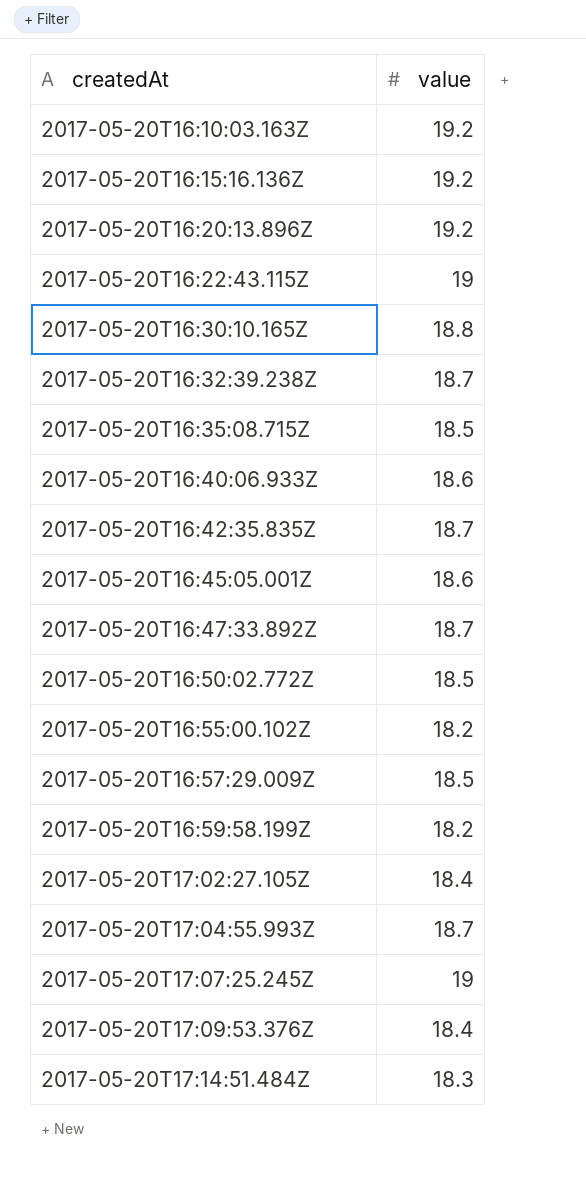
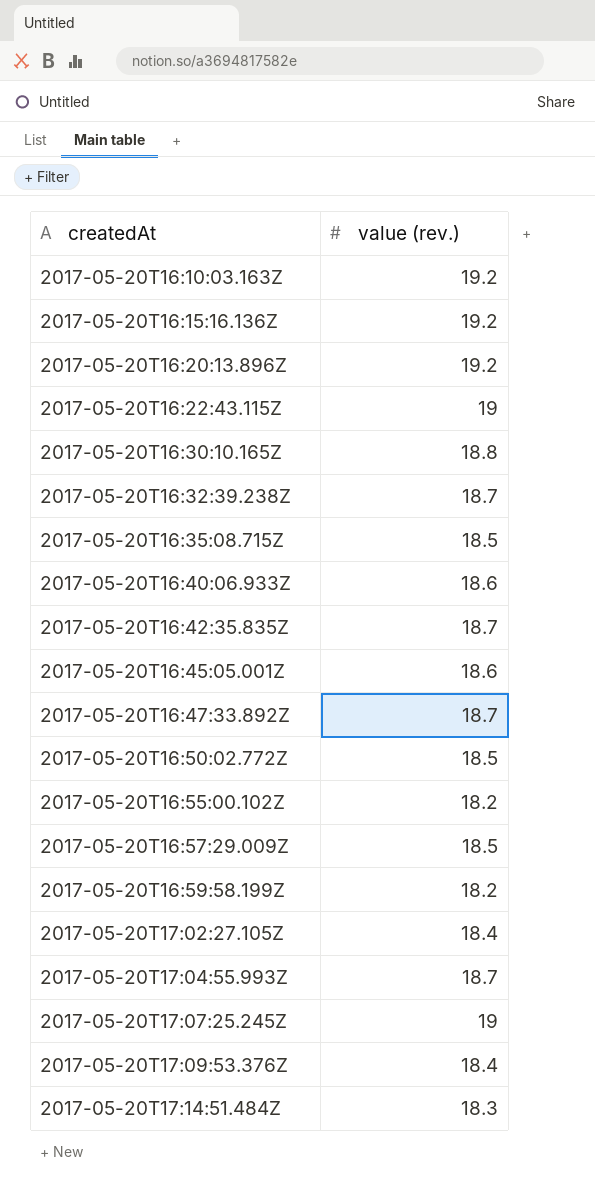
column name: value -> value (rev.)

